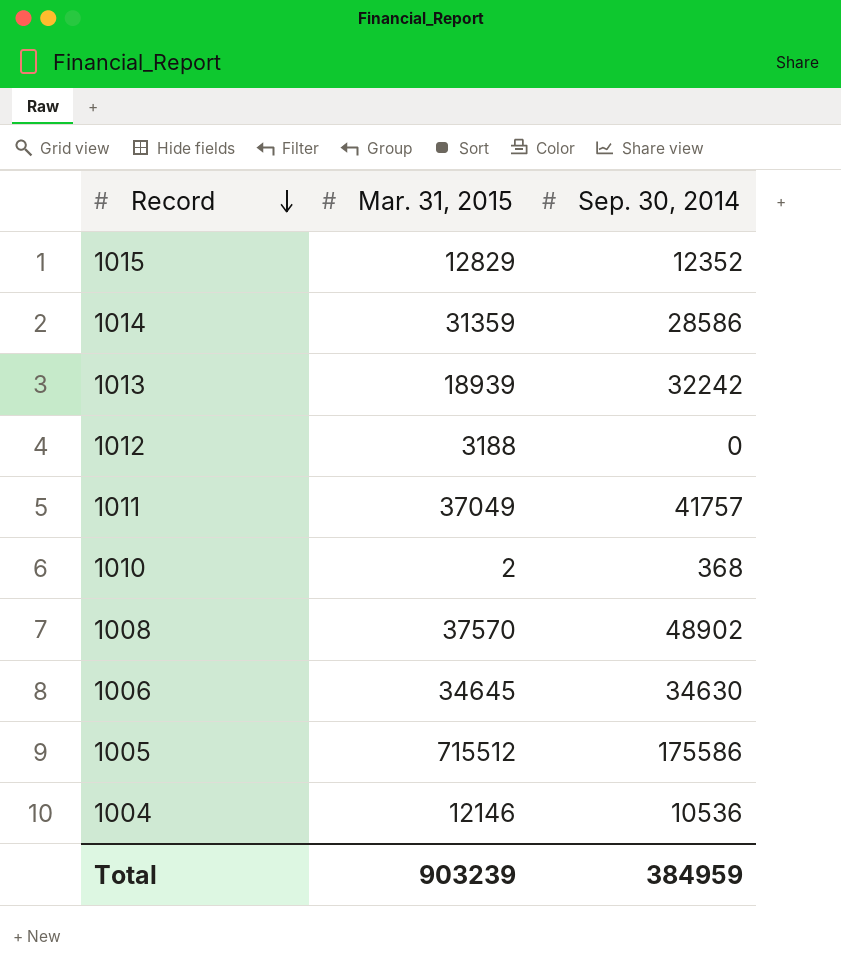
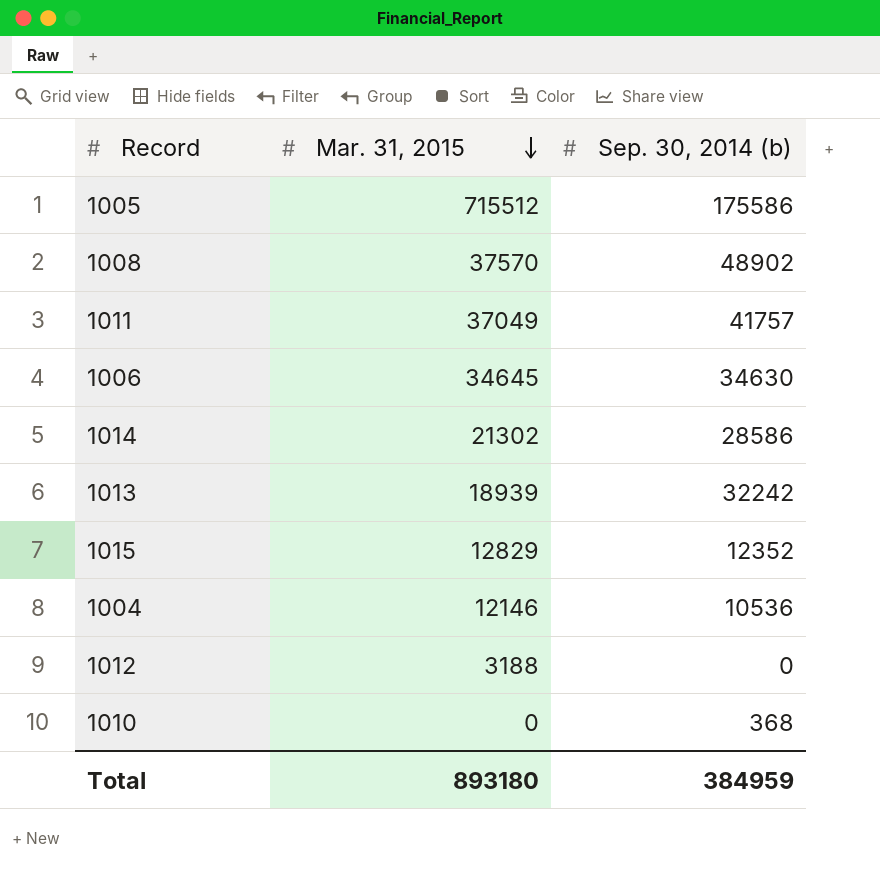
row order: Record descending -> Mar. 31, 2015 descending
column name: Sep. 30, 2014 -> Sep. 30, 2014 (b)
1014 | Mar. 31, 2015: 31359 -> 21302
1010 | Mar. 31, 2015: 2 -> 0
Total | Mar. 31, 2015: 903239 -> 893180

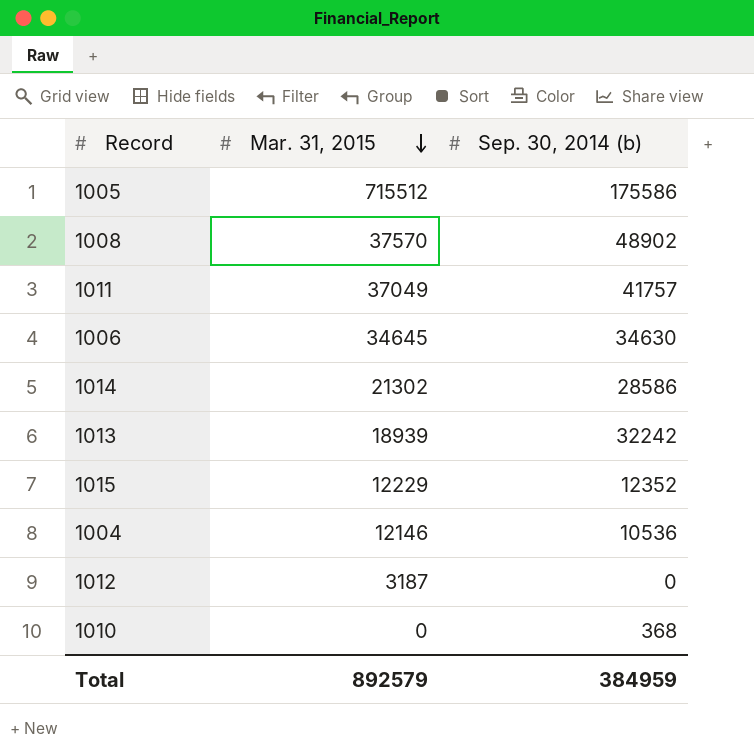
1015 | Mar. 31, 2015: 12829 -> 12229
1012 | Mar. 31, 2015: 3188 -> 3187
Total | Mar. 31, 2015: 893180 -> 892579

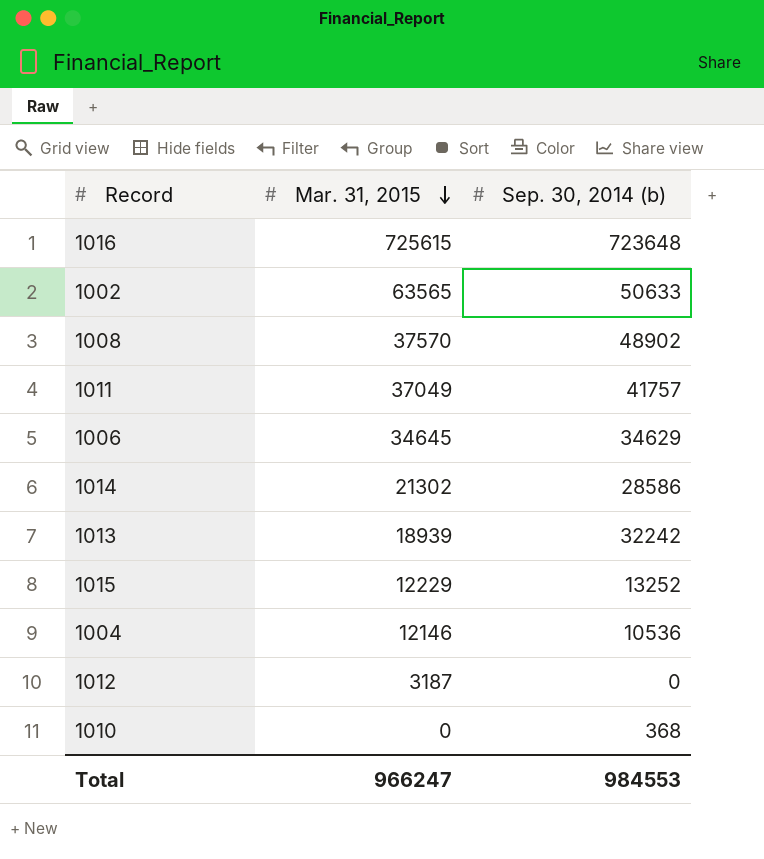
row 1005: 715512 | 175586 -> none
row 1016: none -> 725615 | 723648
row 1002: none -> 63565 | 50633
1006 | Sep. 30, 2014 (b): 34630 -> 34629
1015 | Sep. 30, 2014 (b): 12352 -> 13252
Total | Mar. 31, 2015: 892579 -> 966247
Total | Sep. 30, 2014 (b): 384959 -> 984553

